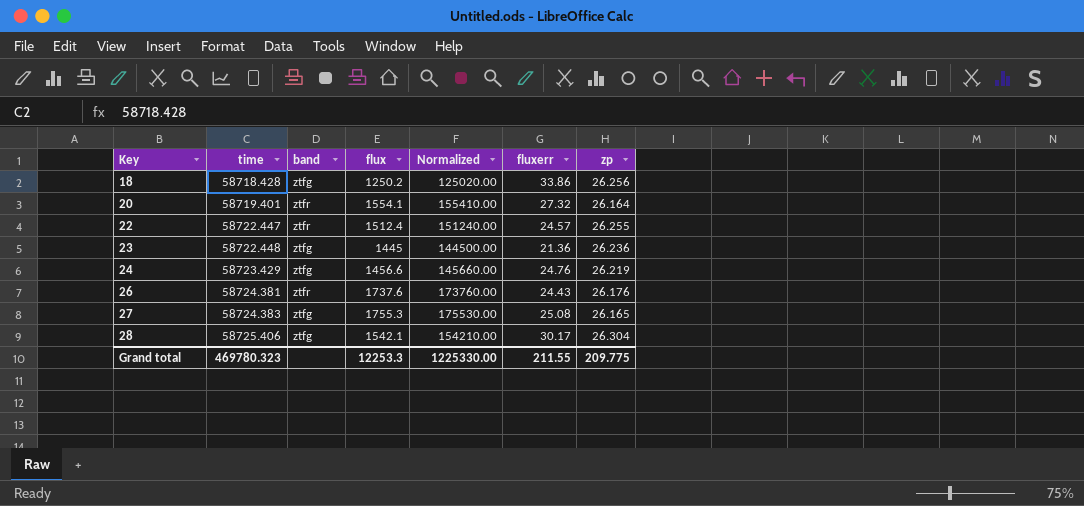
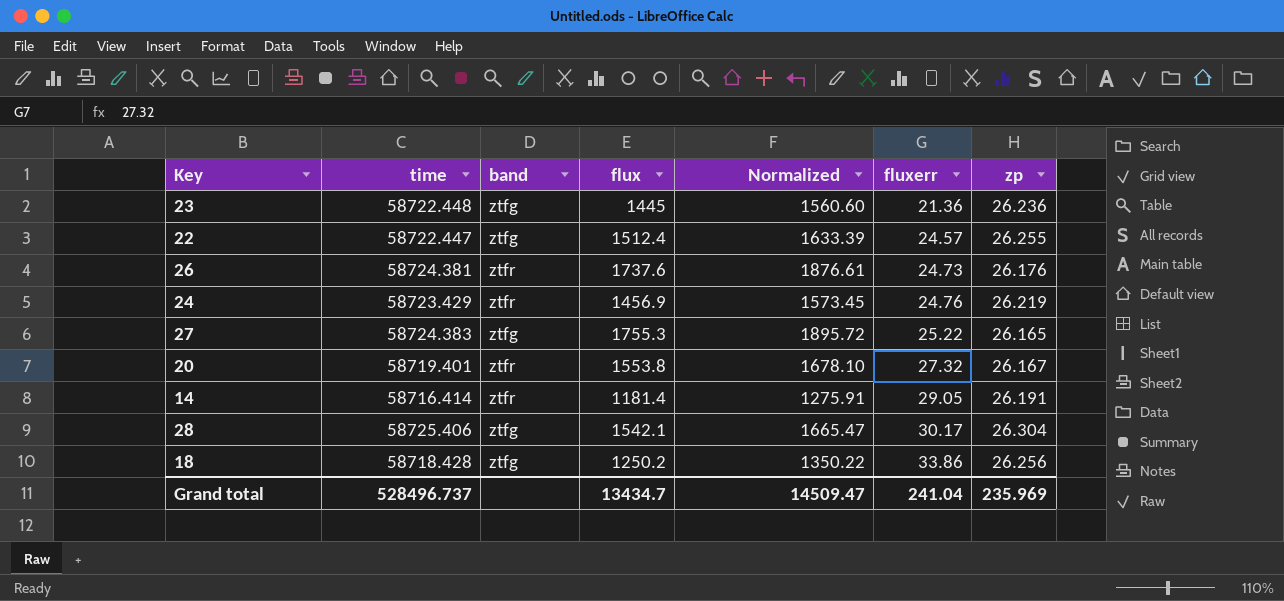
row order: Key ascending -> fluxerr ascending
column Normalized | formula: [flux] * 100 -> [flux] * 1.08
22 | band: ztfr -> ztfg
26 | fluxerr: 24.43 -> 24.73
24 | band: ztfg -> ztfr
24 | flux: 1456.6 -> 1456.9
27 | fluxerr: 25.08 -> 25.22
20 | flux: 1554.1 -> 1553.8
20 | zp: 26.164 -> 26.167
row 14: none -> 58716.414 | ztfr | 1181.4 | 1275.91 | 29.05 | 26.191
Grand total | time: 469780.323 -> 528496.737
Grand total | flux: 12253.3 -> 13434.7
Grand total | Normalized: 1225330.00 -> 14509.47
Grand total | fluxerr: 211.55 -> 241.04
Grand total | zp: 209.775 -> 235.969

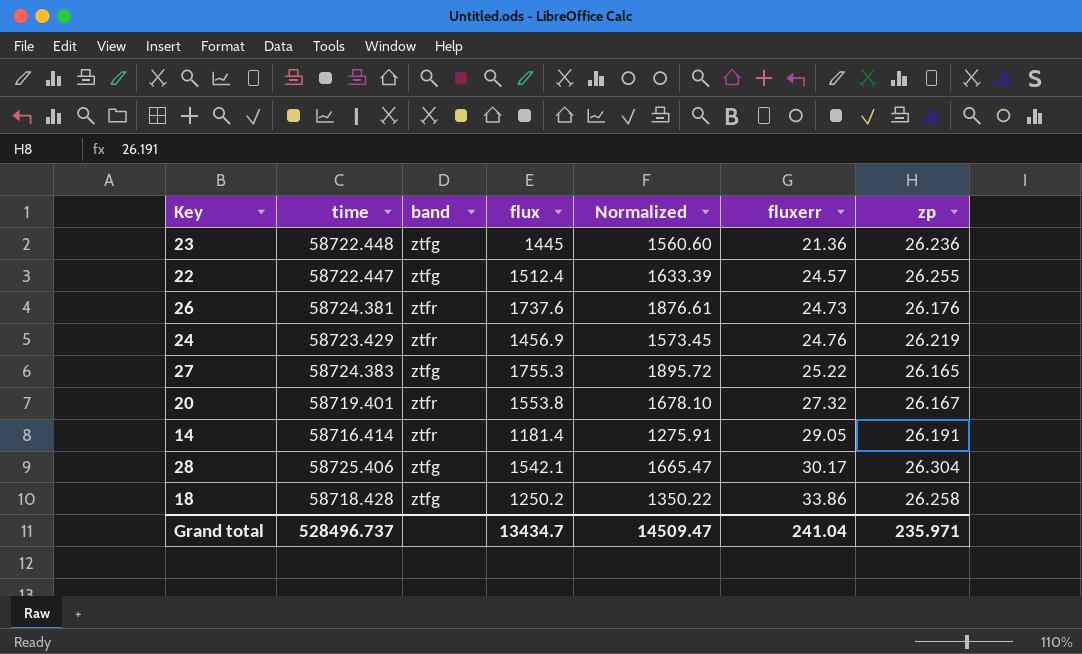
18 | zp: 26.256 -> 26.258
Grand total | zp: 235.969 -> 235.971

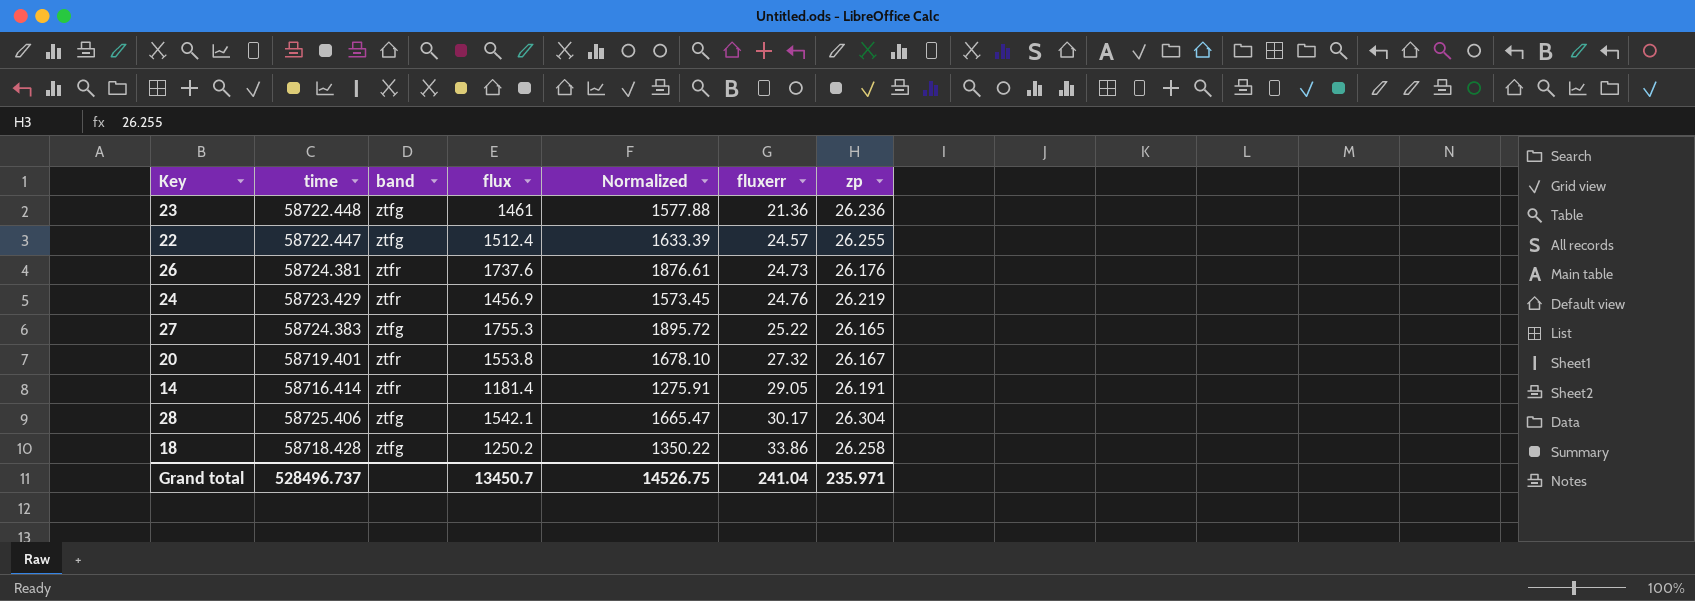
23 | flux: 1445 -> 1461
23 | Normalized: 1560.60 -> 1577.88
Grand total | flux: 13434.7 -> 13450.7
Grand total | Normalized: 14509.47 -> 14526.75

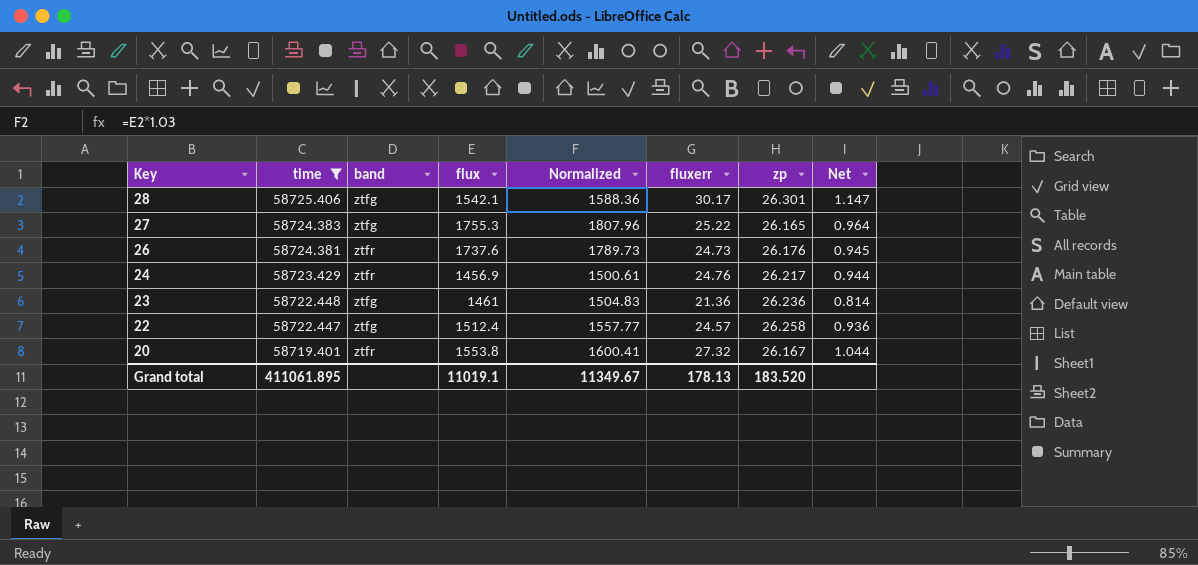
filter: none -> time >= 58719.401
row order: fluxerr ascending -> Key descending
column Normalized | formula: [flux] * 1.08 -> [flux] * 1.03
column Net | formula: none -> [fluxerr] / [zp]
28 | zp: 26.304 -> 26.301
24 | zp: 26.219 -> 26.217
22 | zp: 26.255 -> 26.258
Grand total | time: 528496.737 -> 411061.895
Grand total | flux: 13450.7 -> 11019.1
Grand total | Normalized: 14526.75 -> 11349.67
Grand total | fluxerr: 241.04 -> 178.13
Grand total | zp: 235.971 -> 183.520

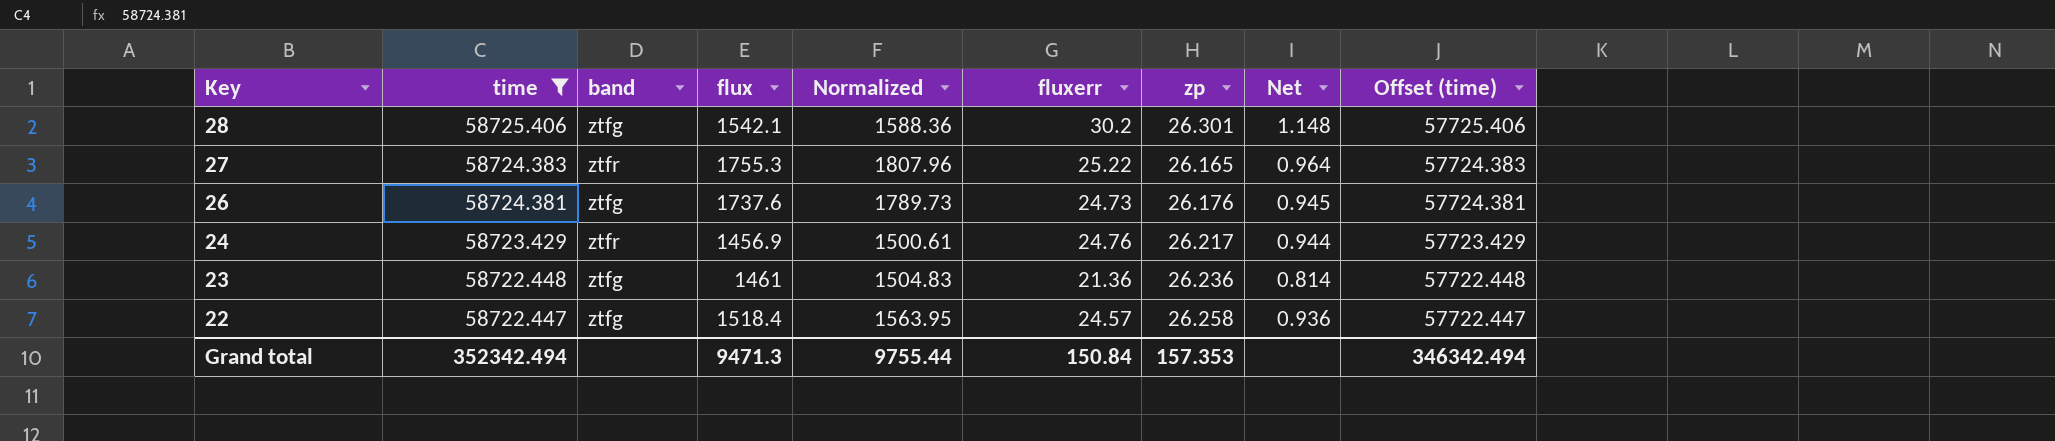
column Offset (time) | formula: none -> [time] - 1000
row 20: 58719.401 | ztfr | 1553.8 | 1600.41 | 27.32 | 26.167 | 1.044 -> none
28 | fluxerr: 30.17 -> 30.2
28 | Net: 1.147 -> 1.148
27 | band: ztfg -> ztfr
26 | band: ztfr -> ztfg
22 | flux: 1512.4 -> 1518.4
22 | Normalized: 1557.77 -> 1563.95
Grand total | time: 411061.895 -> 352342.494
Grand total | flux: 11019.1 -> 9471.3
Grand total | Normalized: 11349.67 -> 9755.44
Grand total | fluxerr: 178.13 -> 150.84
Grand total | zp: 183.520 -> 157.353

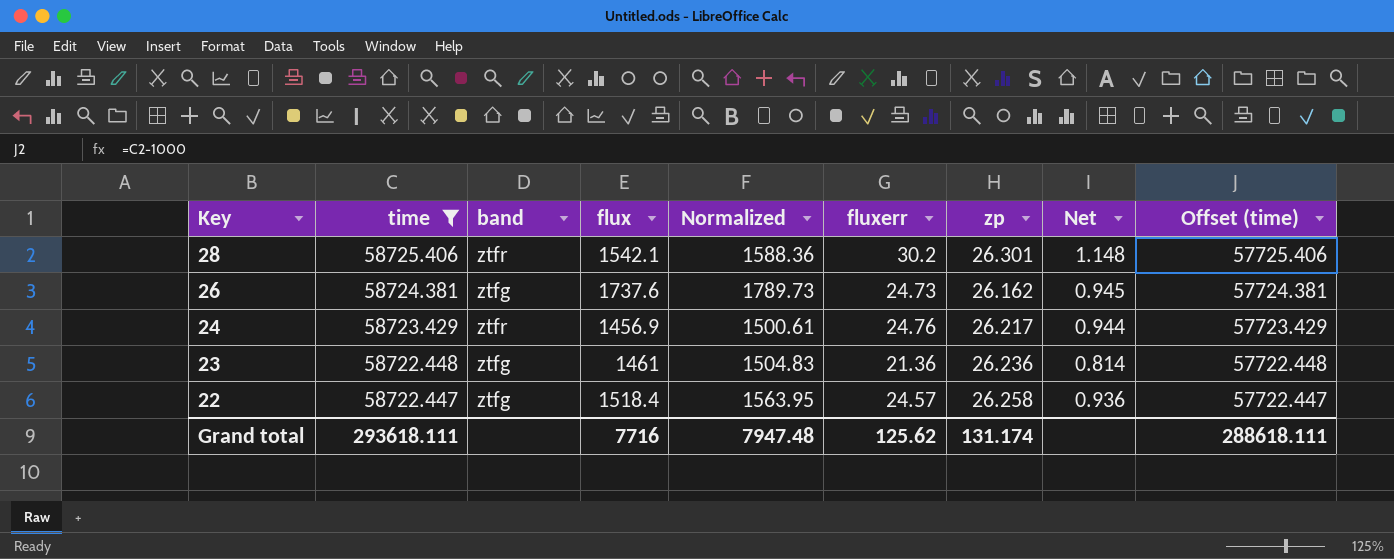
row 27: 58724.383 | ztfr | 1755.3 | 1807.96 | 25.22 | 26.165 | 0.964 | 57724.383 -> none
28 | band: ztfg -> ztfr
26 | zp: 26.176 -> 26.162
Grand total | time: 352342.494 -> 293618.111
Grand total | flux: 9471.3 -> 7716
Grand total | Normalized: 9755.44 -> 7947.48
Grand total | fluxerr: 150.84 -> 125.62
Grand total | zp: 157.353 -> 131.174
Grand total | Offset (time): 346342.494 -> 288618.111

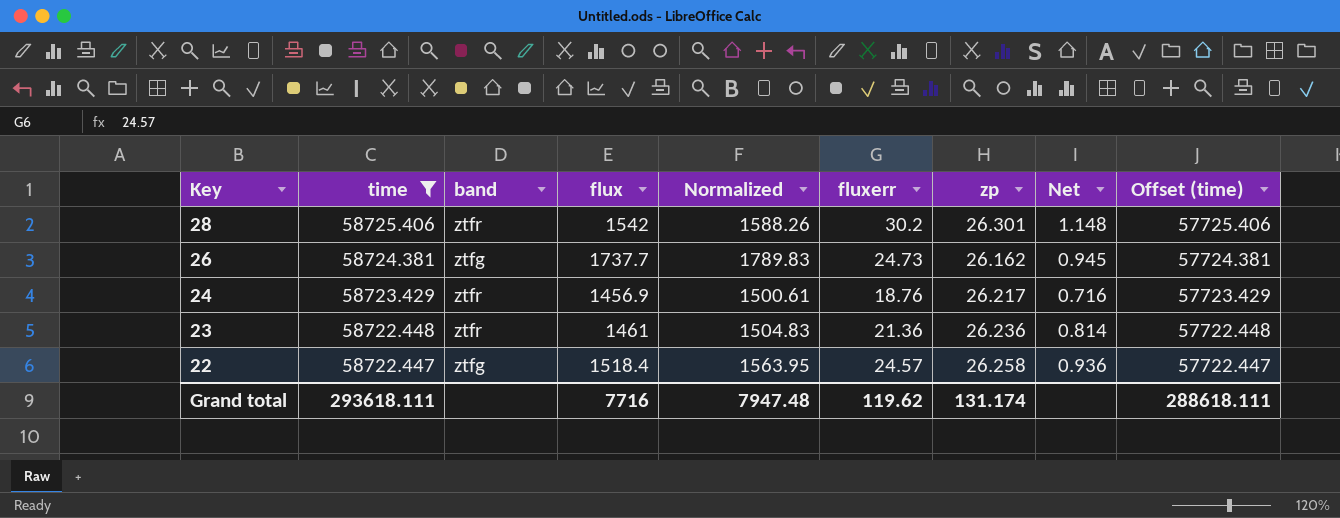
28 | flux: 1542.1 -> 1542
28 | Normalized: 1588.36 -> 1588.26
26 | flux: 1737.6 -> 1737.7
26 | Normalized: 1789.73 -> 1789.83
24 | fluxerr: 24.76 -> 18.76
24 | Net: 0.944 -> 0.716
23 | band: ztfg -> ztfr
Grand total | fluxerr: 125.62 -> 119.62

